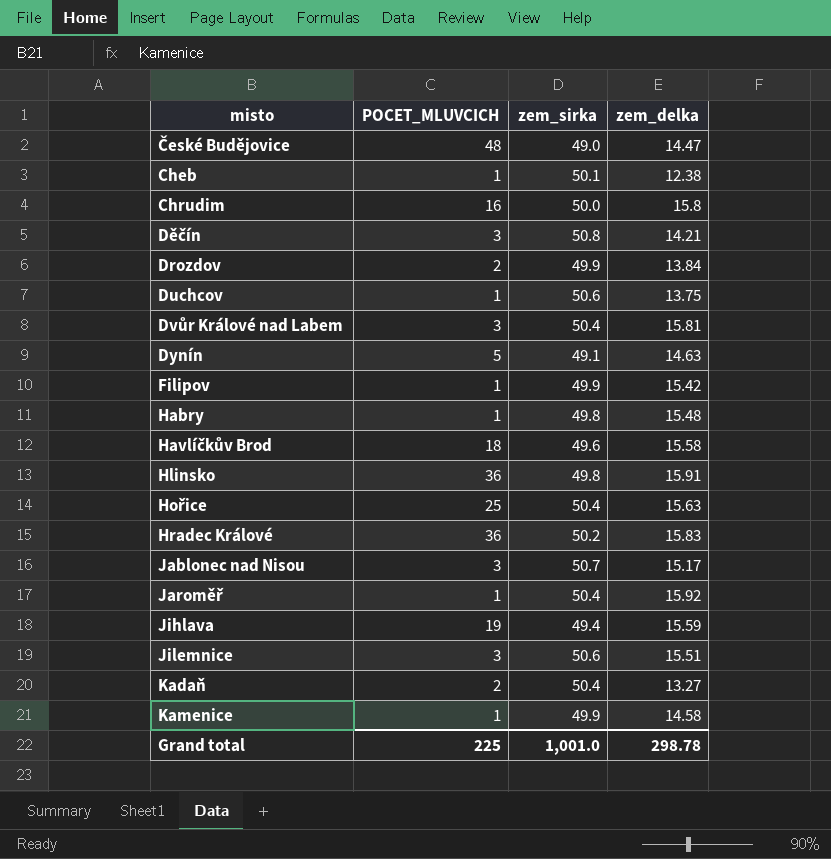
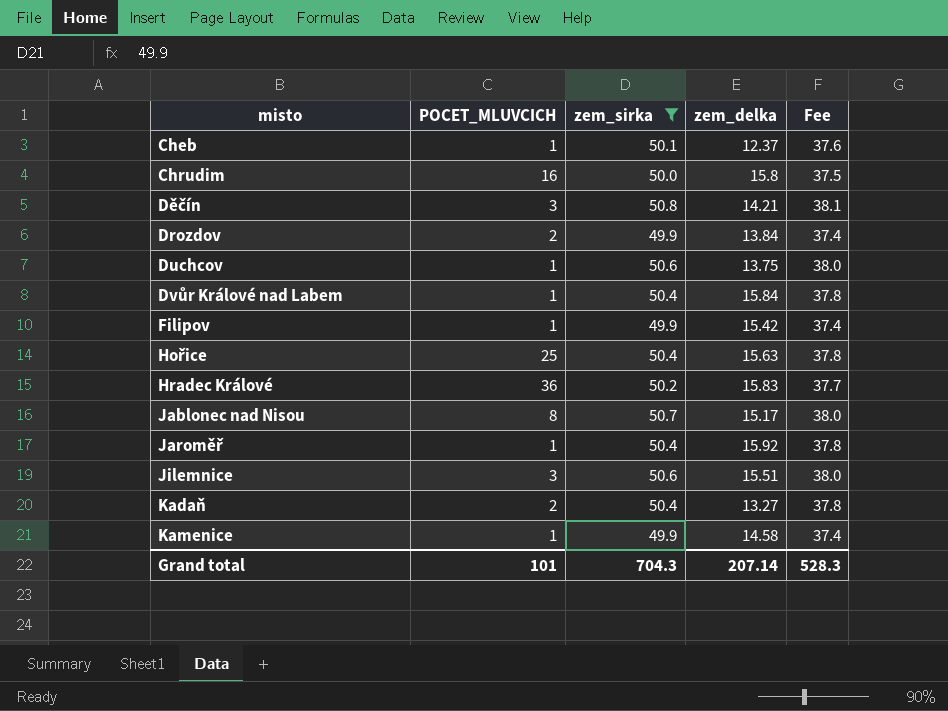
filter: none -> zem_sirka >= 49.9
column Fee | formula: none -> [zem_sirka] * 0.75
Cheb | zem_delka: 12.38 -> 12.37
Dvůr Králové nad Labem | POCET_MLUVCICH: 3 -> 1
Dvůr Králové nad Labem | zem_delka: 15.81 -> 15.84
Jablonec nad Nisou | POCET_MLUVCICH: 3 -> 8
Grand total | POCET_MLUVCICH: 225 -> 101
Grand total | zem_sirka: 1,001.0 -> 704.3
Grand total | zem_delka: 298.78 -> 207.14

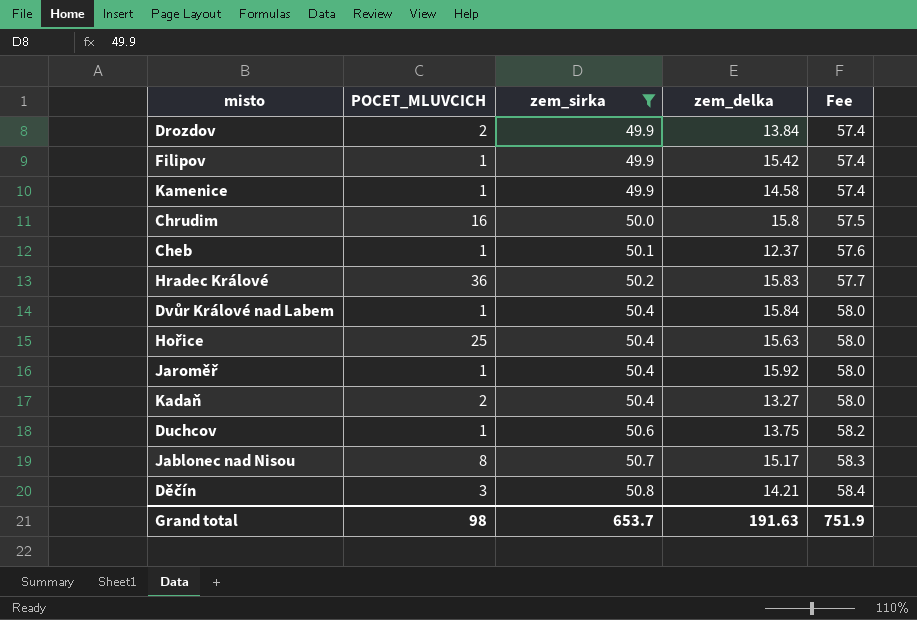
row order: misto ascending -> zem_sirka ascending
column Fee | formula: [zem_sirka] * 0.75 -> [zem_sirka] * 1.15
row Jilemnice: 3 | 50.6 | 15.51 | 38.0 -> none
Grand total | POCET_MLUVCICH: 101 -> 98
Grand total | zem_sirka: 704.3 -> 653.7
Grand total | zem_delka: 207.14 -> 191.63
Grand total | Fee: 528.3 -> 751.9

